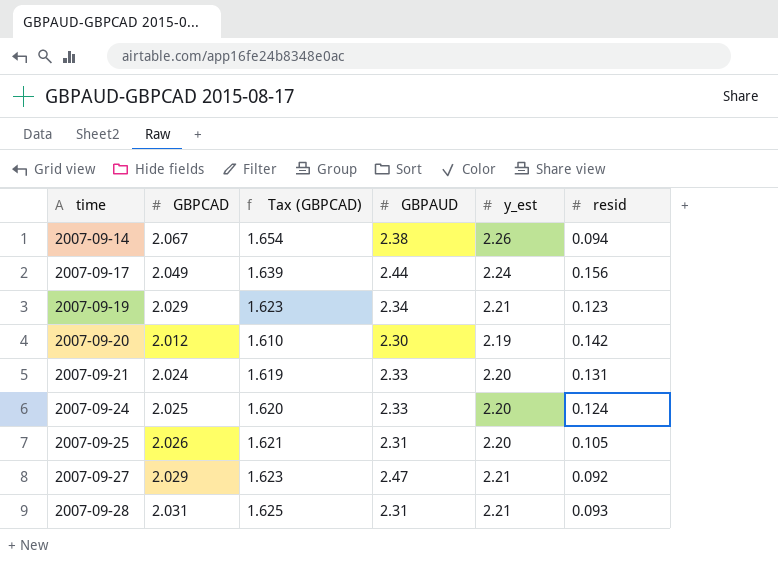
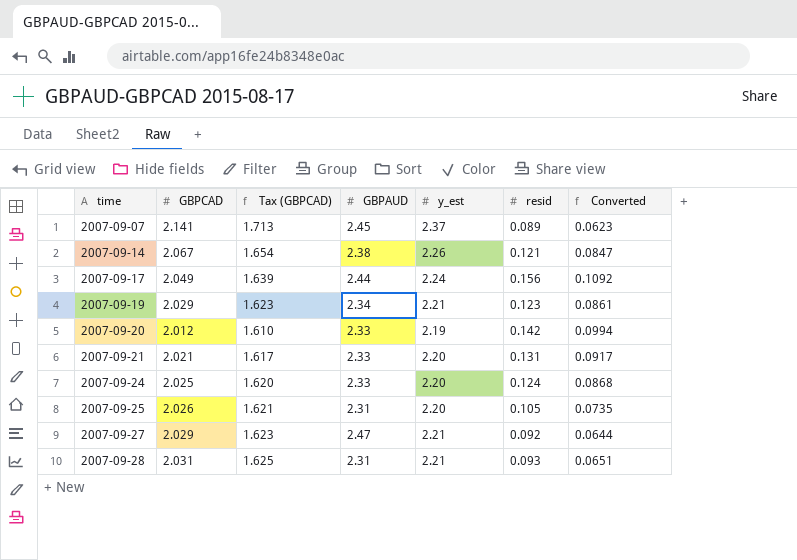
column Converted | formula: none -> [resid] * 0.7
row 2007-09-07: none -> 2.141 | 1.713 | 2.45 | 2.37 | 0.089 | 0.0623
2007-09-14 | resid: 0.094 -> 0.121
2007-09-20 | GBPAUD: 2.30 -> 2.33
2007-09-21 | GBPCAD: 2.024 -> 2.021
2007-09-21 | Tax (GBPCAD): 1.619 -> 1.617

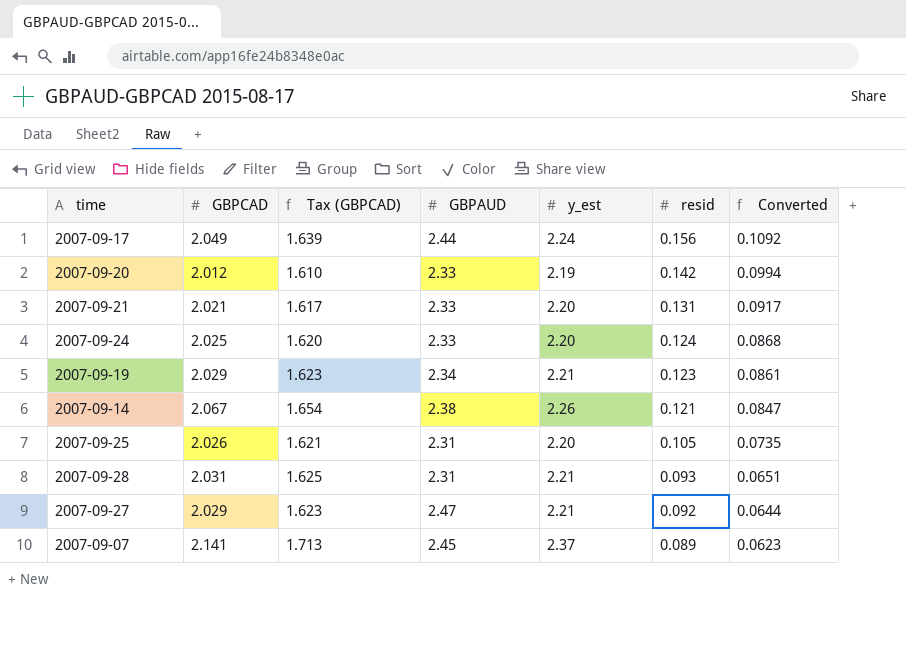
row order: time ascending -> resid descending

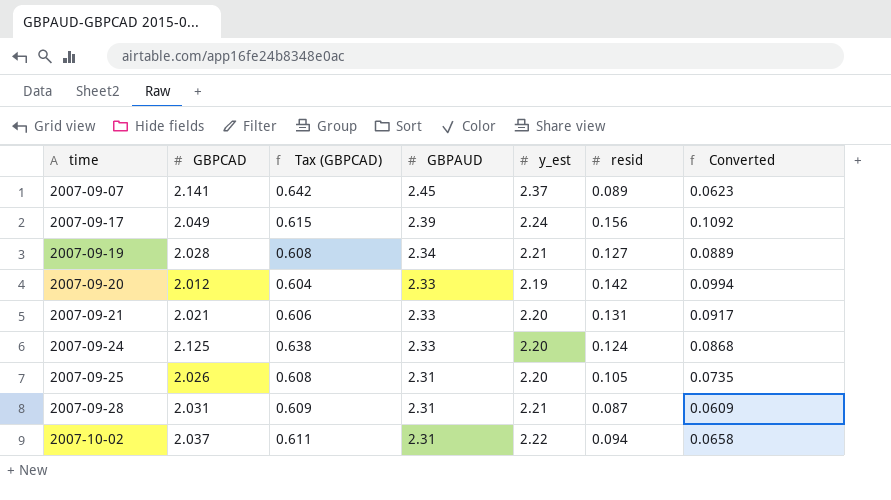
row order: resid descending -> time ascending
column Tax (GBPCAD) | formula: [GBPCAD] * 0.8 -> [GBPCAD] * 0.3
row 2007-09-14: 2.067 | 1.654 | 2.38 | 2.26 | 0.121 | 0.0847 -> none
row 2007-09-27: 2.029 | 1.623 | 2.47 | 2.21 | 0.092 | 0.0644 -> none
2007-09-17 | GBPAUD: 2.44 -> 2.39
2007-09-19 | GBPCAD: 2.029 -> 2.028
2007-09-19 | resid: 0.123 -> 0.127
2007-09-19 | Converted: 0.0861 -> 0.0889
2007-09-24 | GBPCAD: 2.025 -> 2.125
2007-09-28 | resid: 0.093 -> 0.087
2007-09-28 | Converted: 0.0651 -> 0.0609
row 2007-10-02: none -> 2.037 | 0.611 | 2.31 | 2.22 | 0.094 | 0.0658

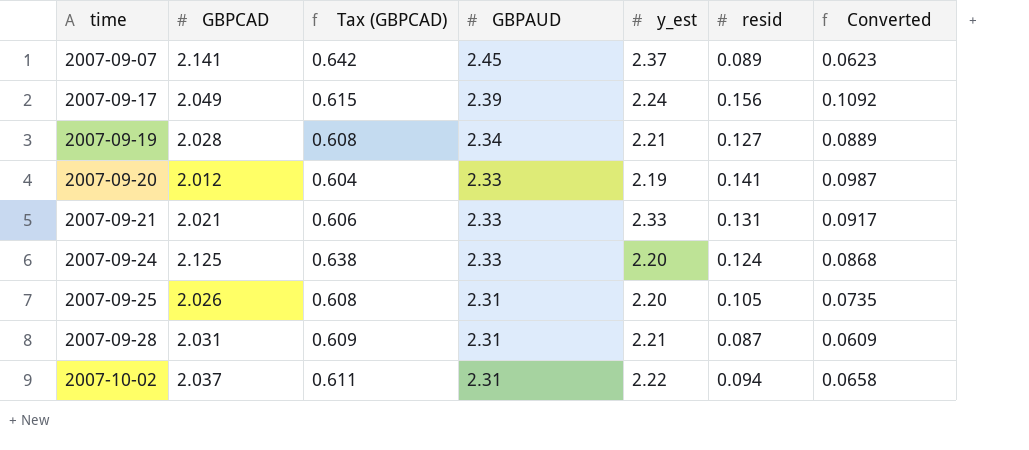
2007-09-20 | resid: 0.142 -> 0.141
2007-09-20 | Converted: 0.0994 -> 0.0987
2007-09-21 | y_est: 2.20 -> 2.33

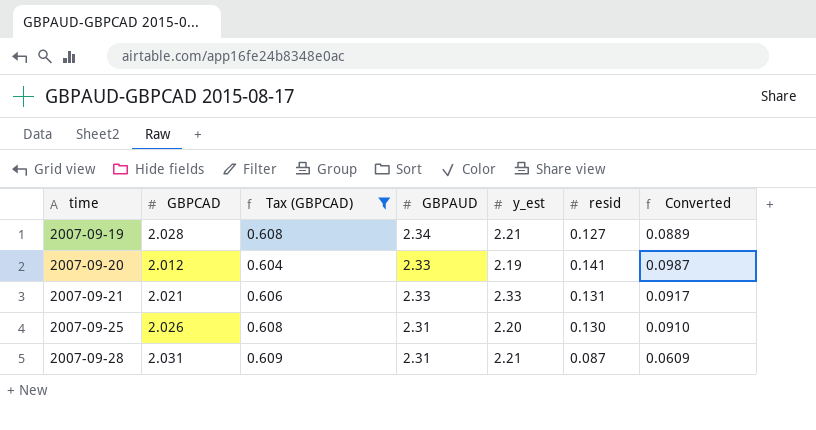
filter: none -> Tax (GBPCAD) <= 0.609
2007-09-25 | resid: 0.105 -> 0.130
2007-09-25 | Converted: 0.0735 -> 0.0910

